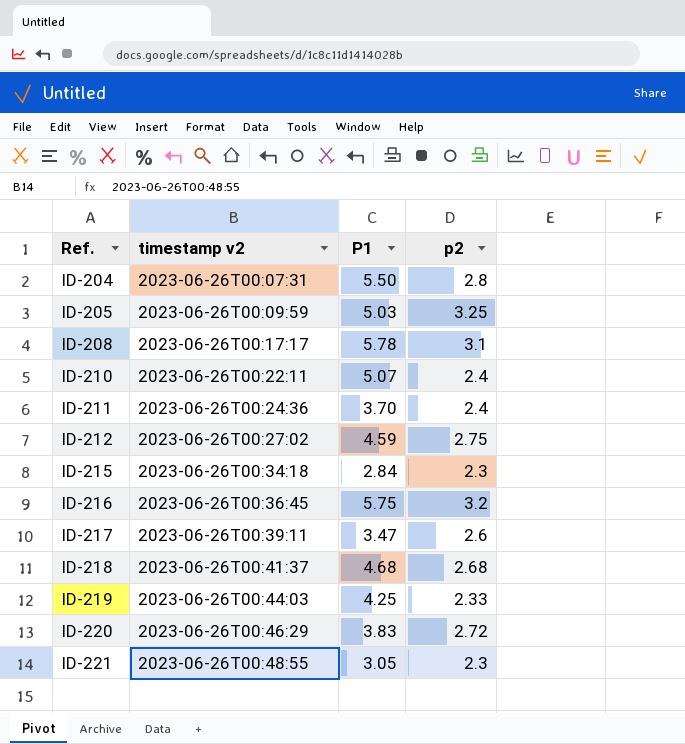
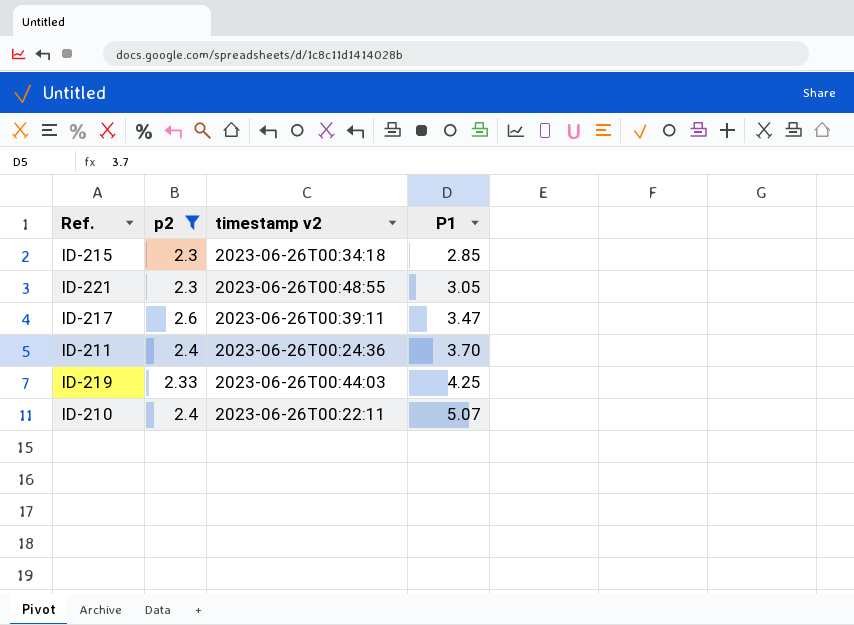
filter: none -> p2 <= 2.6
row order: Ref. ascending -> P1 ascending
column p2 | position: 4 -> 2
ID-215 | P1: 2.84 -> 2.85

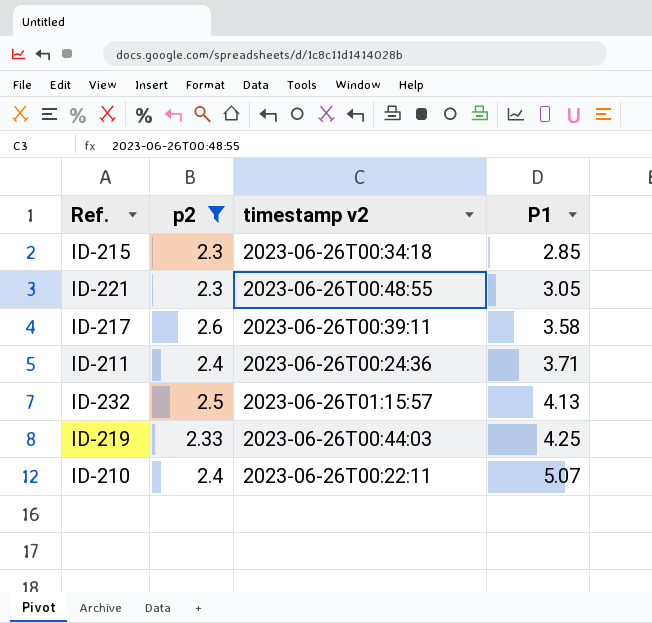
ID-217 | P1: 3.47 -> 3.58
ID-211 | P1: 3.70 -> 3.71
row ID-232: none -> 2.5 | 2023-06-26T01:15:57 | 4.13

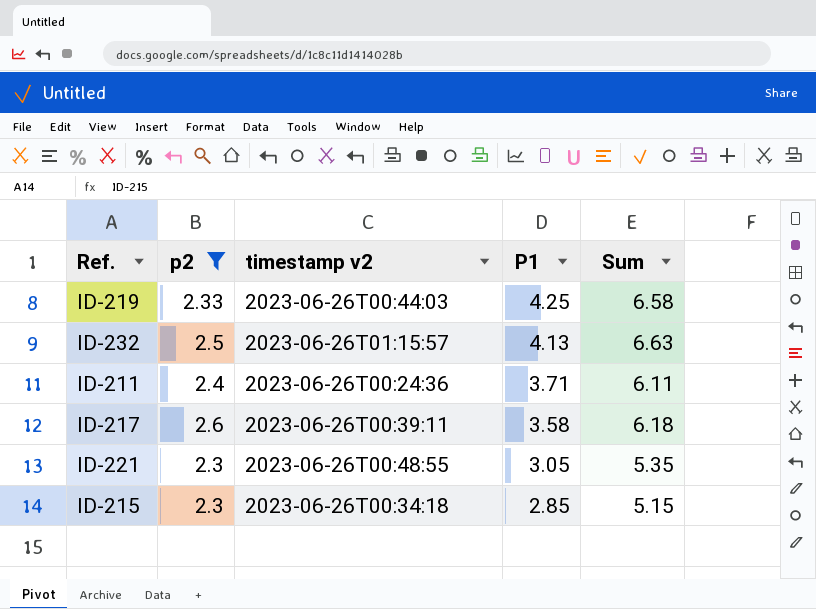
row order: P1 ascending -> P1 descending
column Sum | formula: none -> [p2] + [P1]
row ID-210: 2.4 | 2023-06-26T00:22:11 | 5.07 -> none

